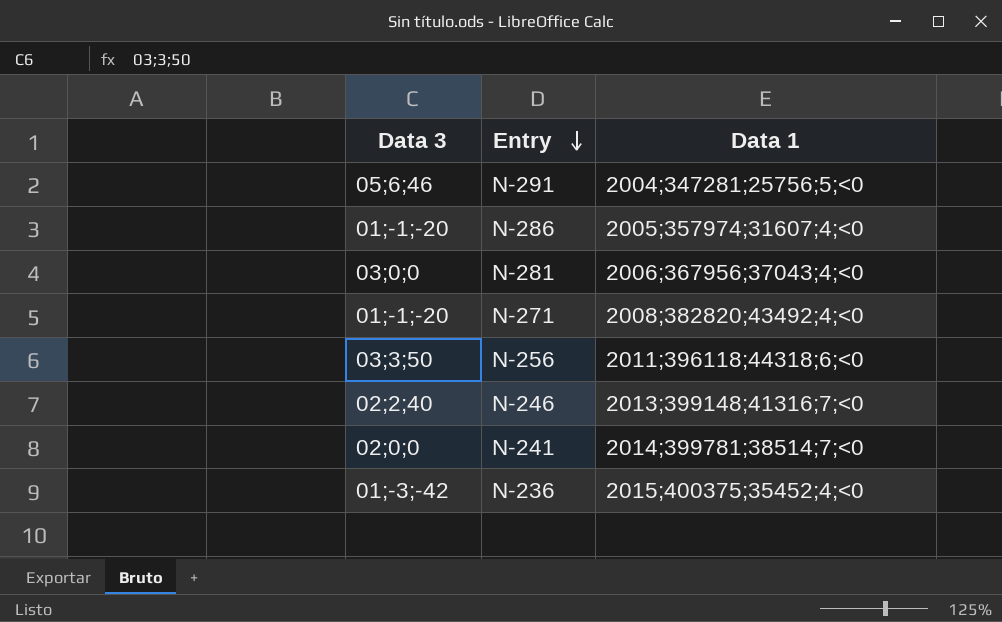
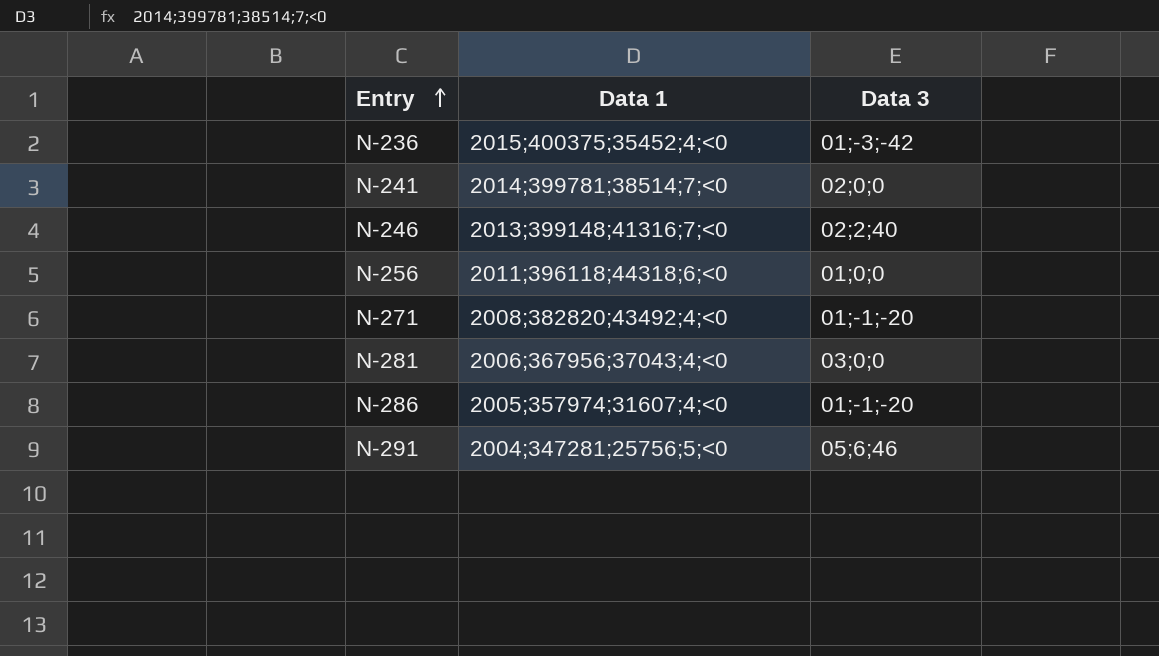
row order: Entry descending -> Entry ascending
column Data 3 | position: 1 -> 3
N-256 | Data 3: 03;3;50 -> 01;0;0

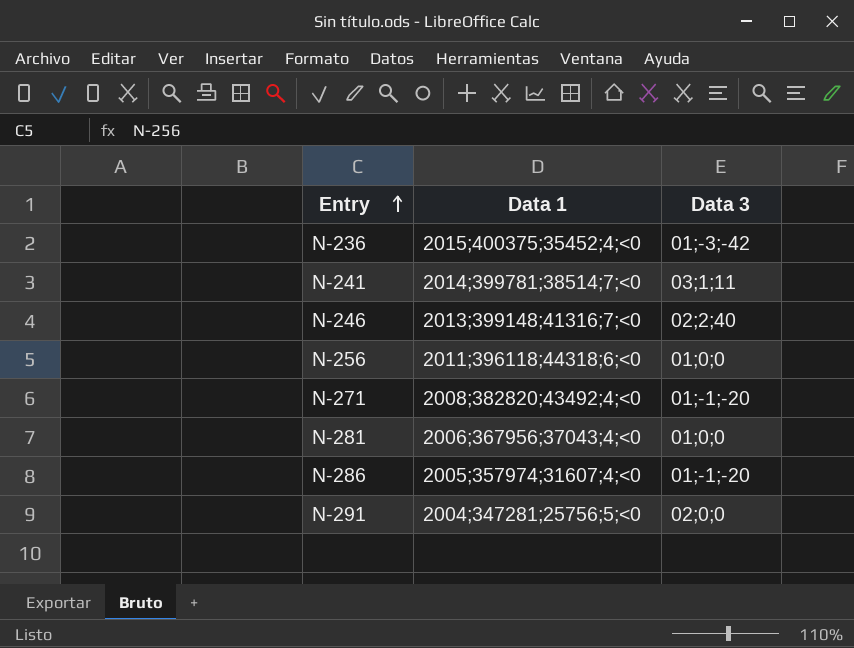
N-241 | Data 3: 02;0;0 -> 03;1;11
N-281 | Data 3: 03;0;0 -> 01;0;0
N-291 | Data 3: 05;6;46 -> 02;0;0

